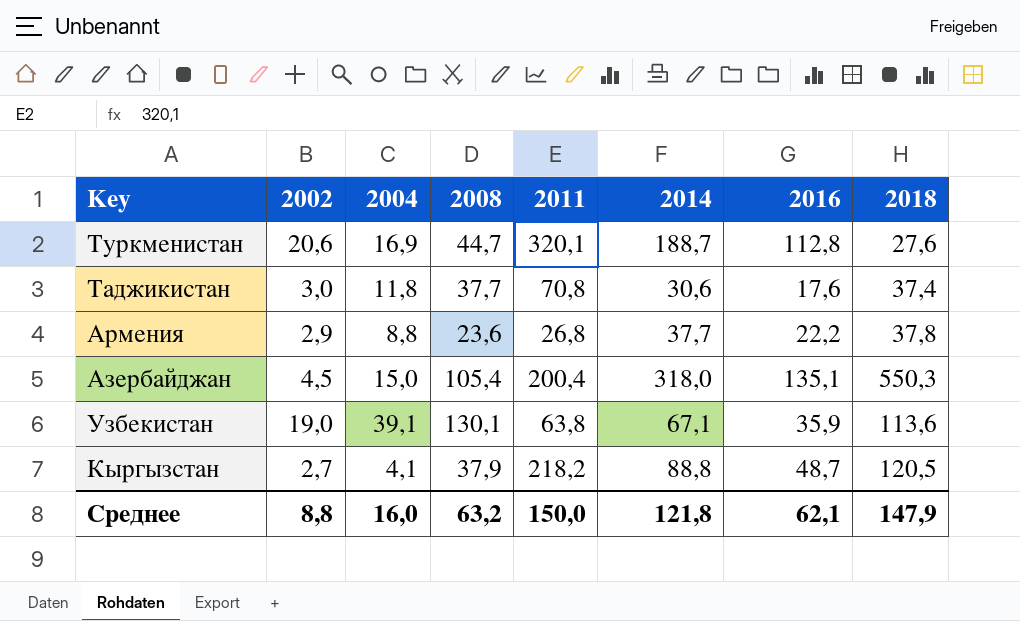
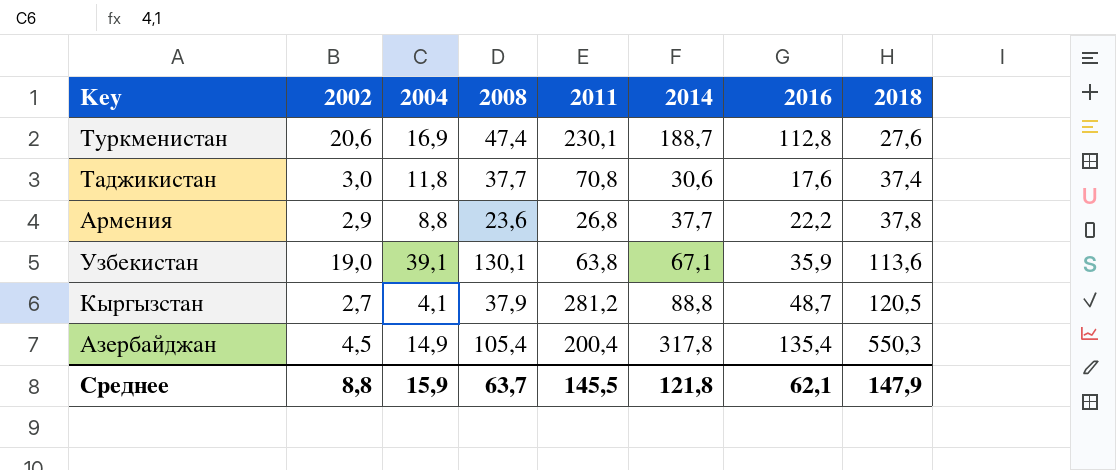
row order: none -> 2018 ascending
Туркменистан | 2008: 44,7 -> 47,4
Туркменистан | 2011: 320,1 -> 230,1
Кыргызстан | 2011: 218,2 -> 281,2
Азербайджан | 2004: 15,0 -> 14,9
Азербайджан | 2014: 318,0 -> 317,8
Азербайджан | 2016: 135,1 -> 135,4
Среднее | 2004: 16,0 -> 15,9
Среднее | 2008: 63,2 -> 63,7
Среднее | 2011: 150,0 -> 145,5

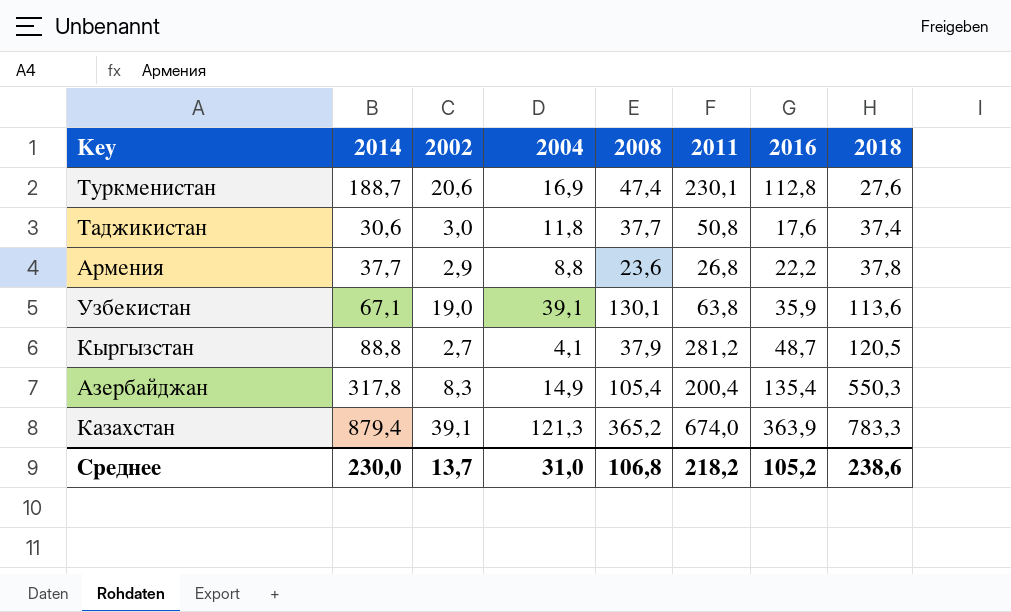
column 2014 | position: 6 -> 2
Таджикистан | 2011: 70,8 -> 50,8
Азербайджан | 2002: 4,5 -> 8,3
row Казахстан: none -> 879,4 | 39,1 | 121,3 | 365,2 | 674,0 | 363,9 | 783,3
Среднее | 2014: 121,8 -> 230,0
Среднее | 2002: 8,8 -> 13,7
Среднее | 2004: 15,9 -> 31,0
Среднее | 2008: 63,7 -> 106,8
Среднее | 2011: 145,5 -> 218,2
Среднее | 2016: 62,1 -> 105,2
Среднее | 2018: 147,9 -> 238,6

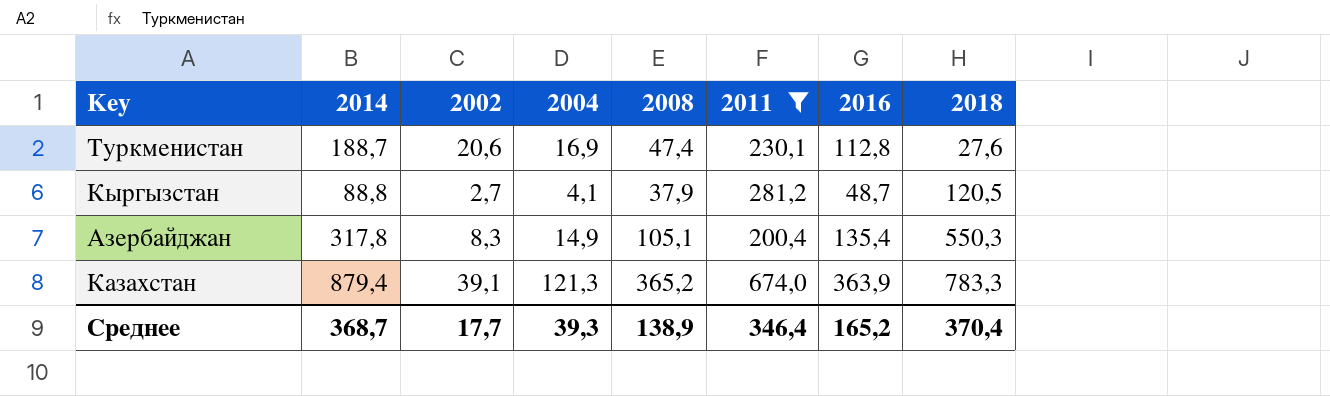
filter: none -> 2011 >= 200,4
Азербайджан | 2008: 105,4 -> 105,1
Среднее | 2014: 230,0 -> 368,7
Среднее | 2002: 13,7 -> 17,7
Среднее | 2004: 31,0 -> 39,3
Среднее | 2008: 106,8 -> 138,9
Среднее | 2011: 218,2 -> 346,4
Среднее | 2016: 105,2 -> 165,2
Среднее | 2018: 238,6 -> 370,4

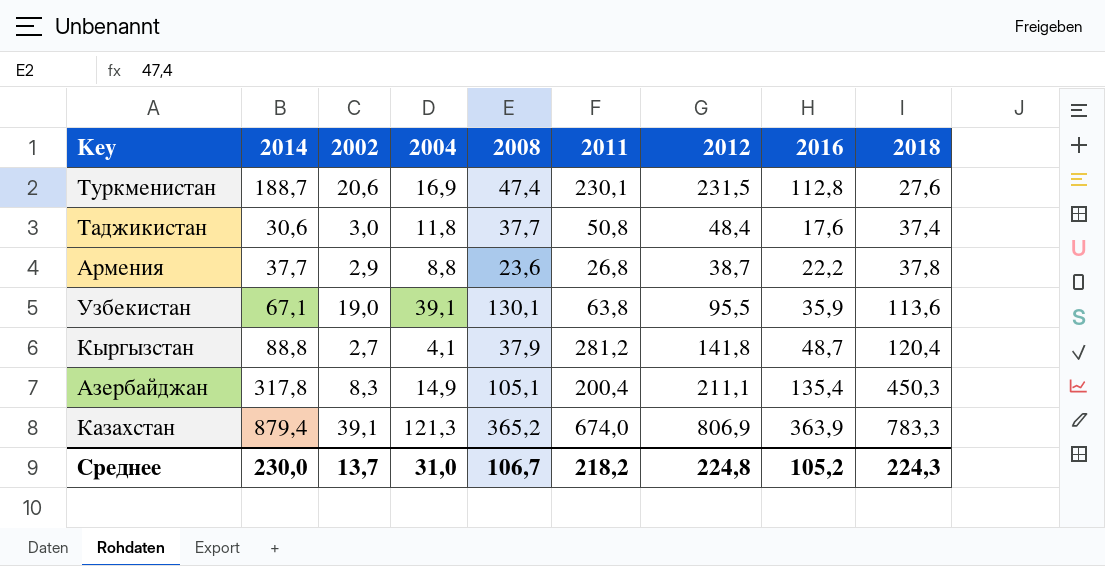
filter: 2011 >= 200,4 -> none
column 2012 | position: none -> 7
Кыргызстан | 2018: 120,5 -> 120,4
Азербайджан | 2018: 550,3 -> 450,3
Среднее | 2014: 368,7 -> 230,0
Среднее | 2002: 17,7 -> 13,7
Среднее | 2004: 39,3 -> 31,0
Среднее | 2008: 138,9 -> 106,7
Среднее | 2011: 346,4 -> 218,2
Среднее | 2016: 165,2 -> 105,2
Среднее | 2018: 370,4 -> 224,3

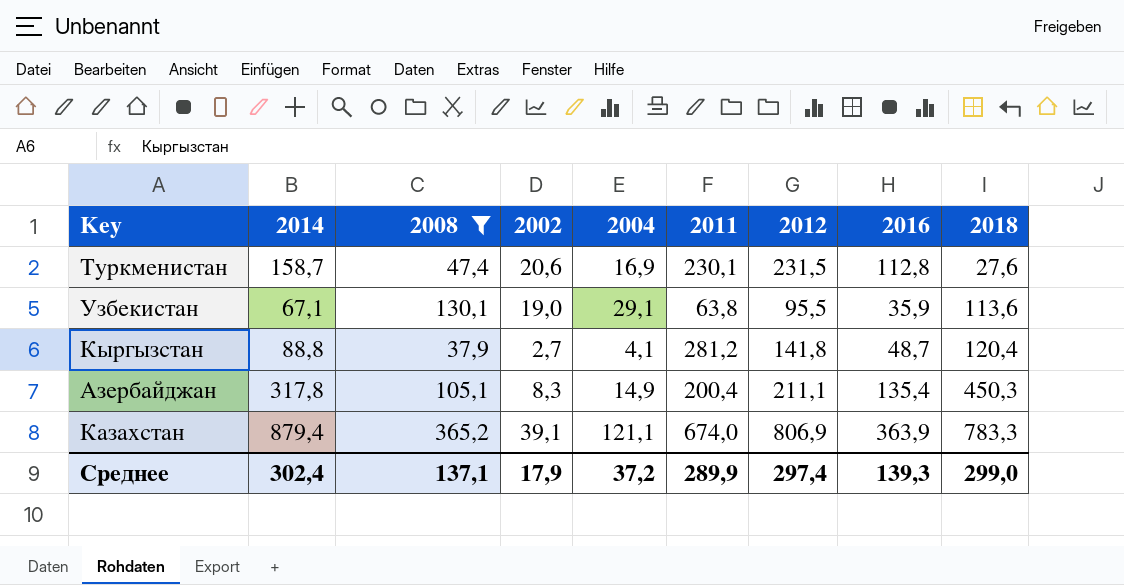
filter: none -> 2008 >= 37,9
column 2008 | position: 5 -> 3
Туркменистан | 2014: 188,7 -> 158,7
Узбекистан | 2004: 39,1 -> 29,1
Казахстан | 2004: 121,3 -> 121,1
Среднее | 2014: 230,0 -> 302,4
Среднее | 2008: 106,7 -> 137,1
Среднее | 2002: 13,7 -> 17,9
Среднее | 2004: 31,0 -> 37,2
Среднее | 2011: 218,2 -> 289,9
Среднее | 2012: 224,8 -> 297,4
Среднее | 2016: 105,2 -> 139,3
Среднее | 2018: 224,3 -> 299,0

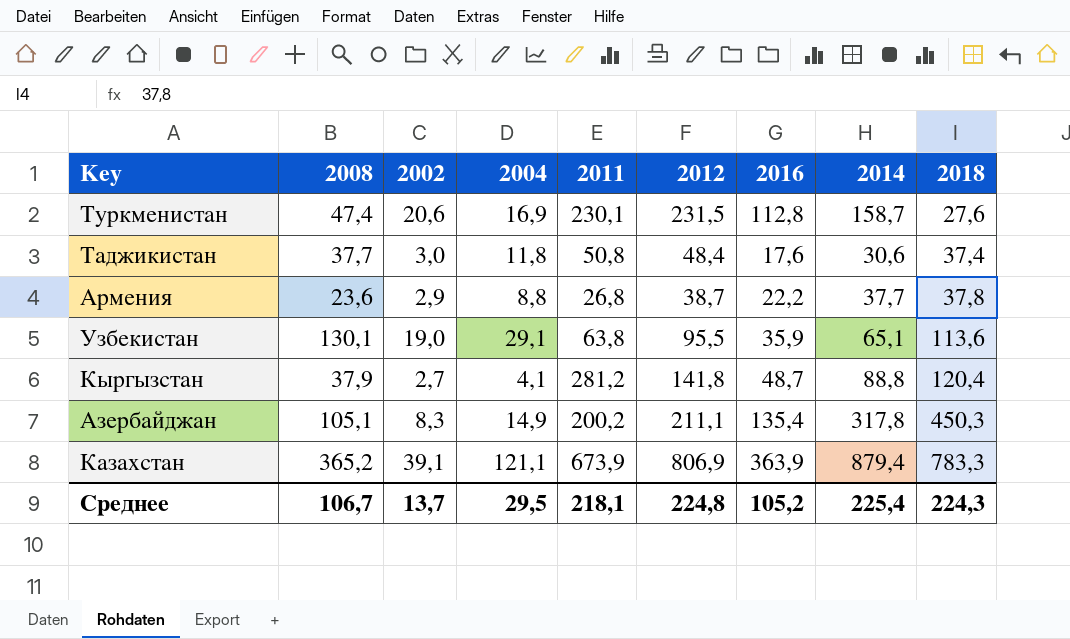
filter: 2008 >= 37,9 -> none
column 2014 | position: 2 -> 8
Узбекистан | 2014: 67,1 -> 65,1
Азербайджан | 2011: 200,4 -> 200,2
Казахстан | 2011: 674,0 -> 673,9
Среднее | 2008: 137,1 -> 106,7
Среднее | 2002: 17,9 -> 13,7
Среднее | 2004: 37,2 -> 29,5
Среднее | 2011: 289,9 -> 218,1
Среднее | 2012: 297,4 -> 224,8
Среднее | 2016: 139,3 -> 105,2
Среднее | 2014: 302,4 -> 225,4
Среднее | 2018: 299,0 -> 224,3

